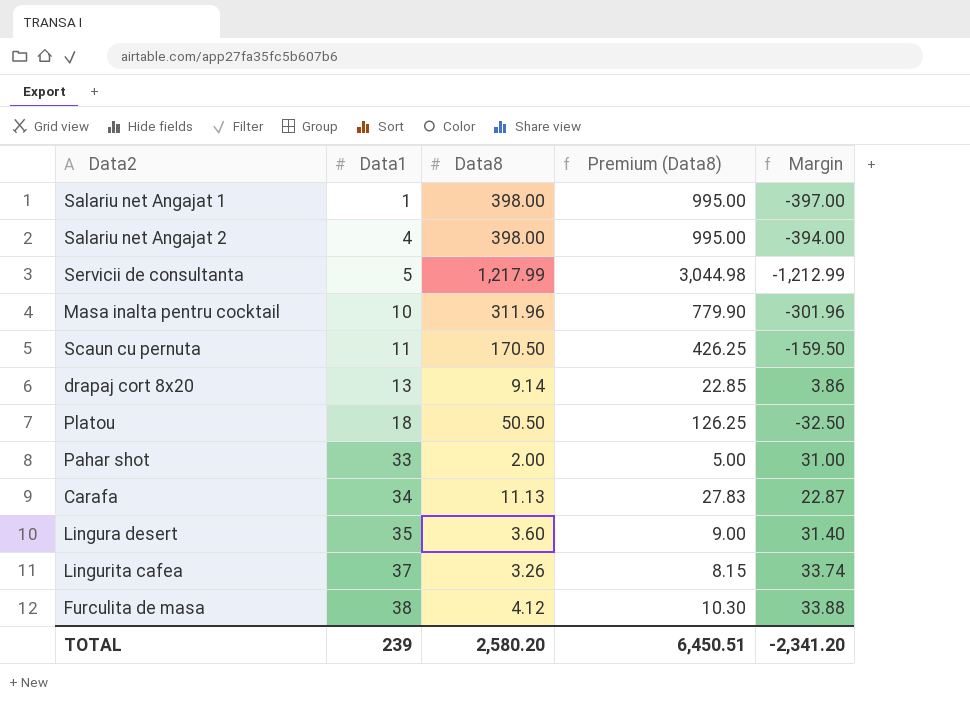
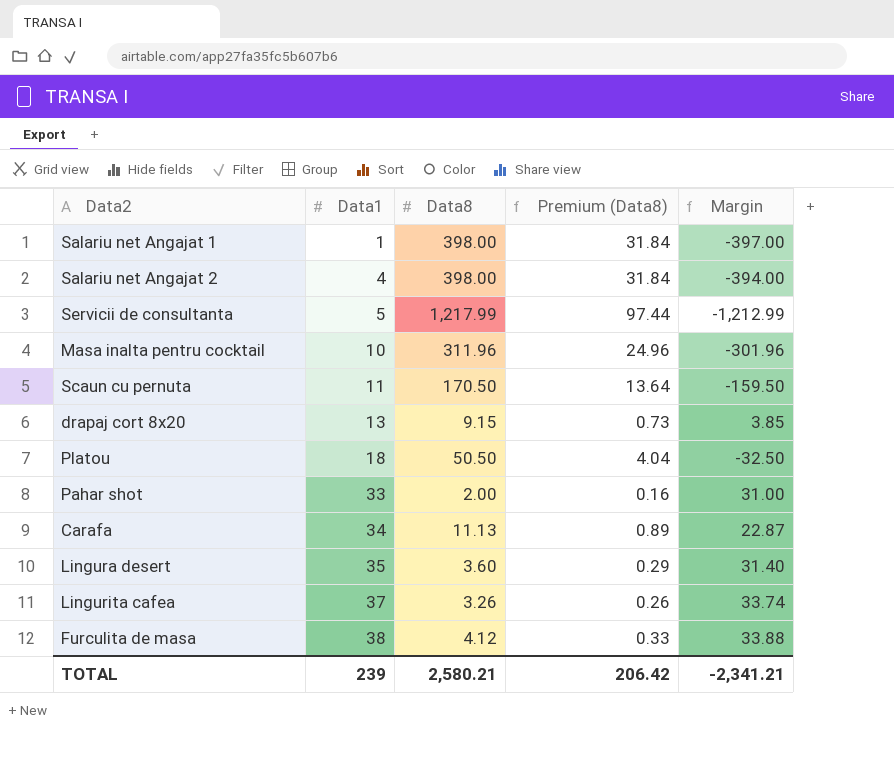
column Premium (Data8) | formula: [Data8] * 2.5 -> [Data8] * 0.08
drapaj cort 8x20 | Data8: 9.14 -> 9.15
drapaj cort 8x20 | Margin: 3.86 -> 3.85
TOTAL | Data8: 2,580.20 -> 2,580.21
TOTAL | Premium (Data8): 6,450.51 -> 206.42
TOTAL | Margin: -2,341.20 -> -2,341.21

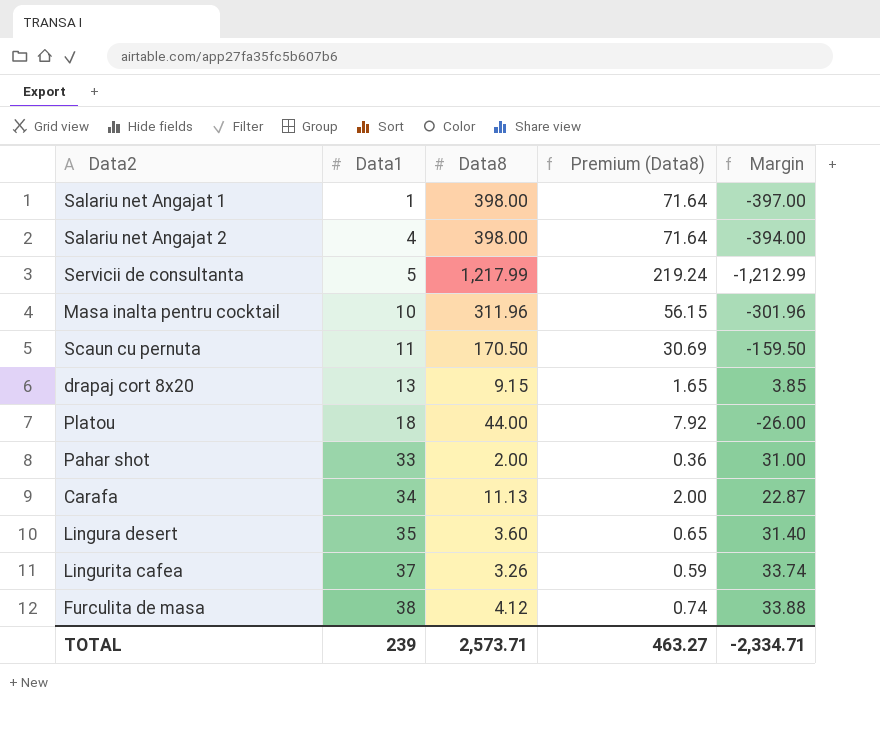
column Premium (Data8) | formula: [Data8] * 0.08 -> [Data8] * 0.18
Platou | Data8: 50.50 -> 44.00
Platou | Margin: -32.50 -> -26.00
TOTAL | Data8: 2,580.21 -> 2,573.71
TOTAL | Premium (Data8): 206.42 -> 463.27
TOTAL | Margin: -2,341.21 -> -2,334.71

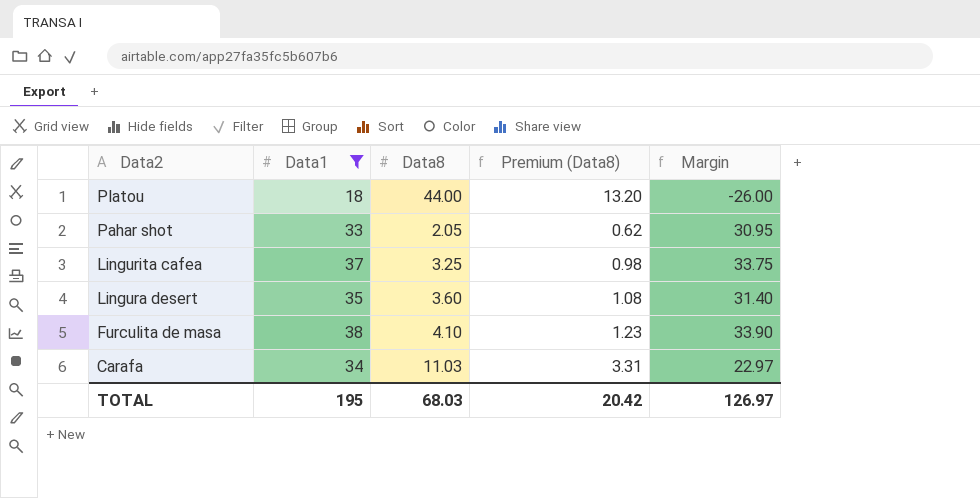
filter: none -> Data1 >= 18
row order: Data1 ascending -> Data2 descending
column Premium (Data8) | formula: [Data8] * 0.18 -> [Data8] * 0.3
Pahar shot | Data8: 2.00 -> 2.05
Pahar shot | Margin: 31.00 -> 30.95
Lingurita cafea | Data8: 3.26 -> 3.25
Lingurita cafea | Margin: 33.74 -> 33.75
Furculita de masa | Data8: 4.12 -> 4.10
Furculita de masa | Margin: 33.88 -> 33.90
Carafa | Data8: 11.13 -> 11.03
Carafa | Margin: 22.87 -> 22.97
TOTAL | Data1: 239 -> 195
TOTAL | Data8: 2,573.71 -> 68.03
TOTAL | Premium (Data8): 463.27 -> 20.42
TOTAL | Margin: -2,334.71 -> 126.97

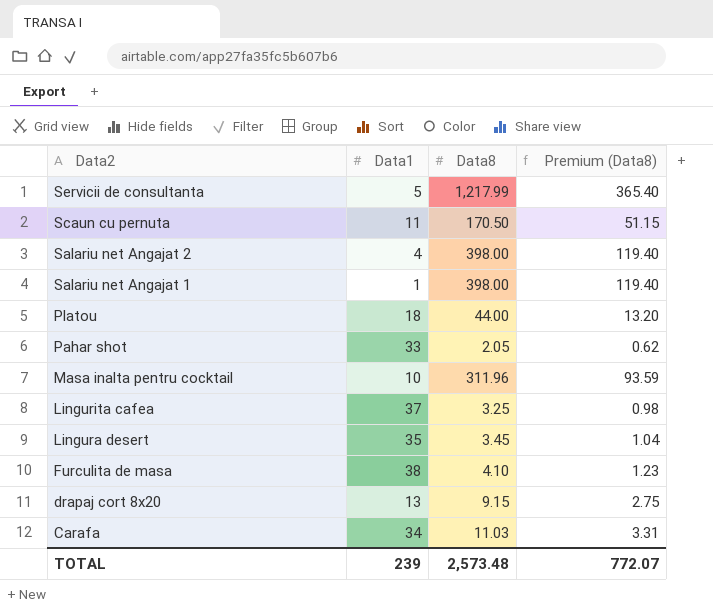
filter: Data1 >= 18 -> none
column Margin | formula: [Data1] - [Data8] -> none
Lingura desert | Data8: 3.60 -> 3.45
Lingura desert | Premium (Data8): 1.08 -> 1.04
TOTAL | Data1: 195 -> 239
TOTAL | Data8: 68.03 -> 2,573.48
TOTAL | Premium (Data8): 20.42 -> 772.07

